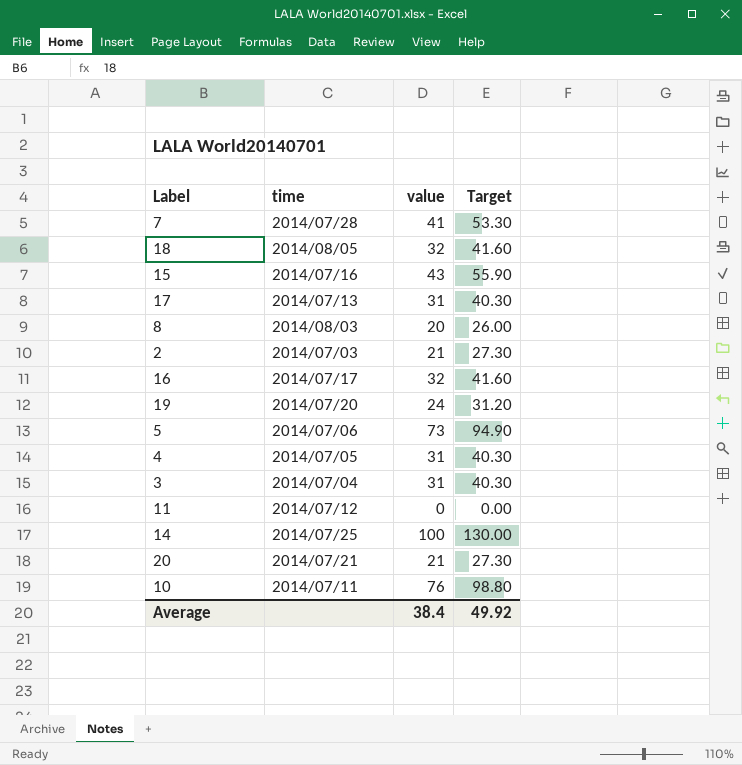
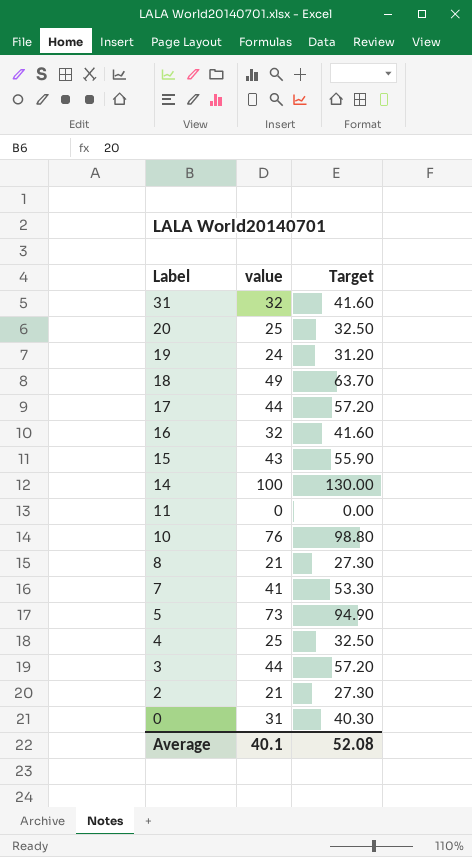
row order: none -> Label descending
column time | position: 2 -> none
row 31: none -> 32 | 41.60
20 | value: 21 -> 25
20 | Target: 27.30 -> 32.50
18 | value: 32 -> 49
18 | Target: 41.60 -> 63.70
17 | value: 31 -> 44
17 | Target: 40.30 -> 57.20
8 | value: 20 -> 21
8 | Target: 26.00 -> 27.30
4 | value: 31 -> 25
4 | Target: 40.30 -> 32.50
3 | value: 31 -> 44
3 | Target: 40.30 -> 57.20
row 0: none -> 31 | 40.30
Average | value: 38.4 -> 40.1
Average | Target: 49.92 -> 52.08

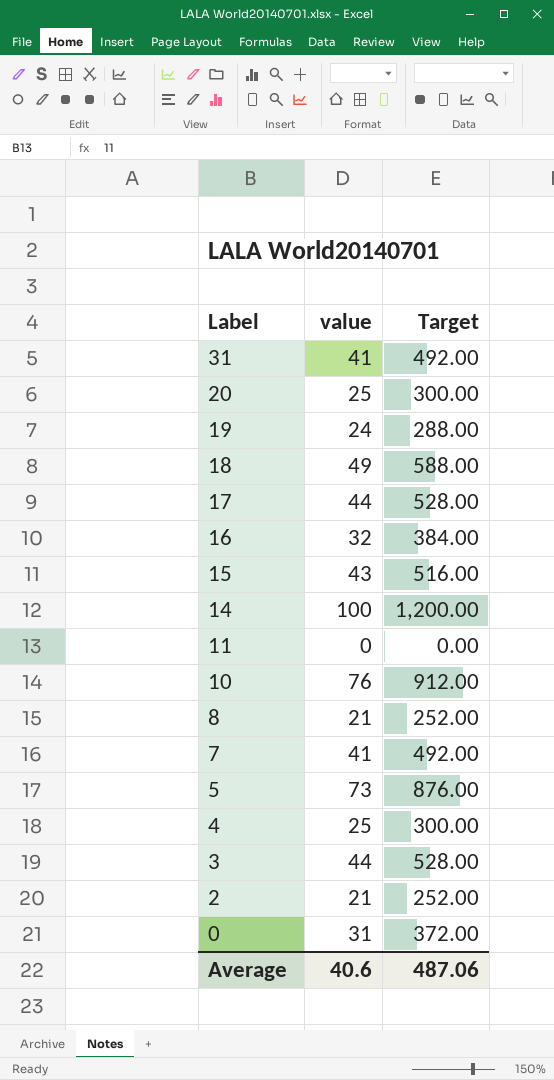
column Target | formula: [value] * 1.3 -> [value] * 12
31 | value: 32 -> 41
Average | value: 40.1 -> 40.6
Average | Target: 52.08 -> 487.06

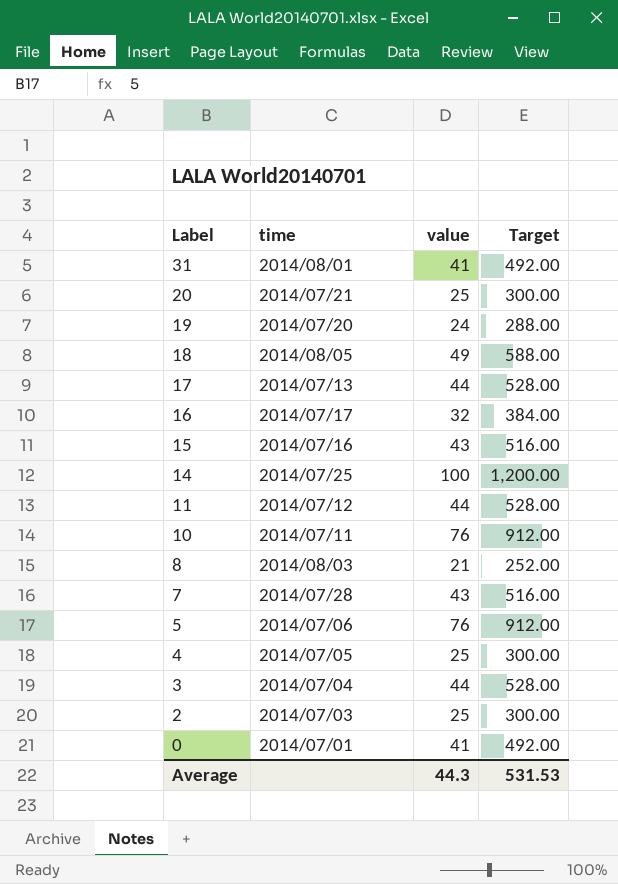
column time | position: none -> 2
11 | value: 0 -> 44
11 | Target: 0.00 -> 528.00
7 | value: 41 -> 43
7 | Target: 492.00 -> 516.00
5 | value: 73 -> 76
5 | Target: 876.00 -> 912.00
2 | value: 21 -> 25
2 | Target: 252.00 -> 300.00
0 | value: 31 -> 41
0 | Target: 372.00 -> 492.00
Average | value: 40.6 -> 44.3
Average | Target: 487.06 -> 531.53

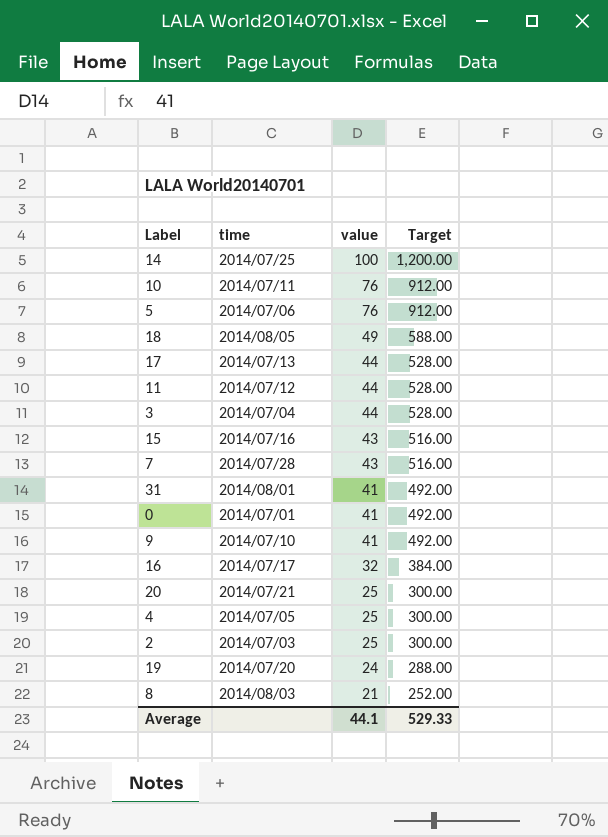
row order: Label descending -> value descending
row 9: none -> 2014/07/10 | 41 | 492.00
Average | value: 44.3 -> 44.1
Average | Target: 531.53 -> 529.33

